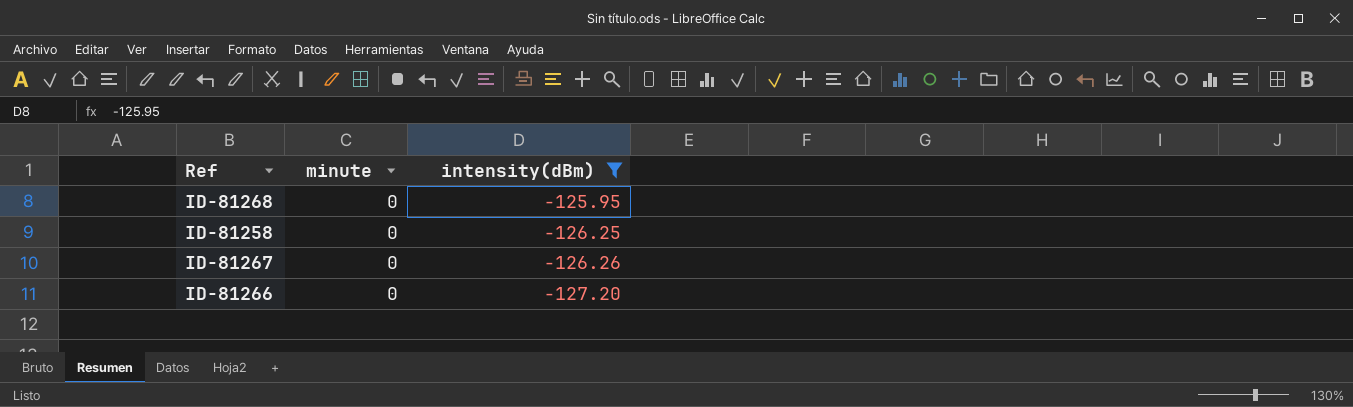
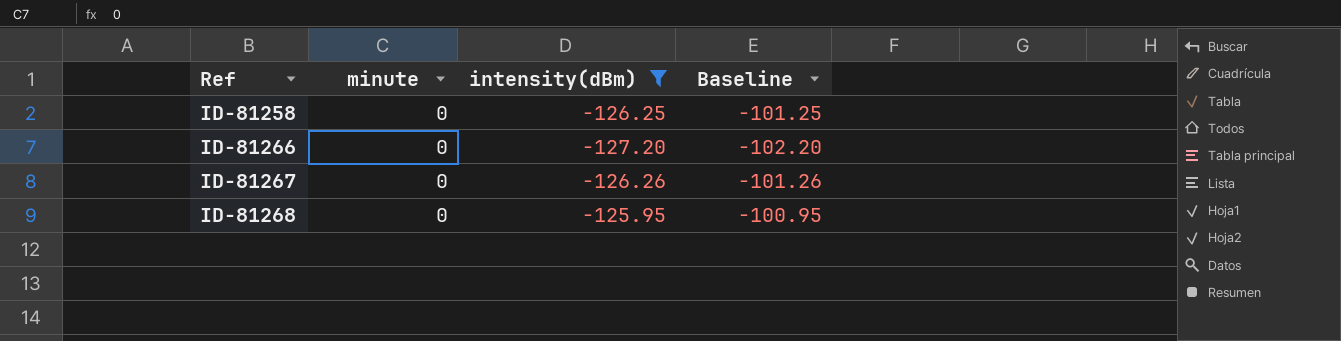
row order: intensity(dBm) descending -> Ref ascending
column Baseline | formula: none -> [intensity(dBm)] + 25

